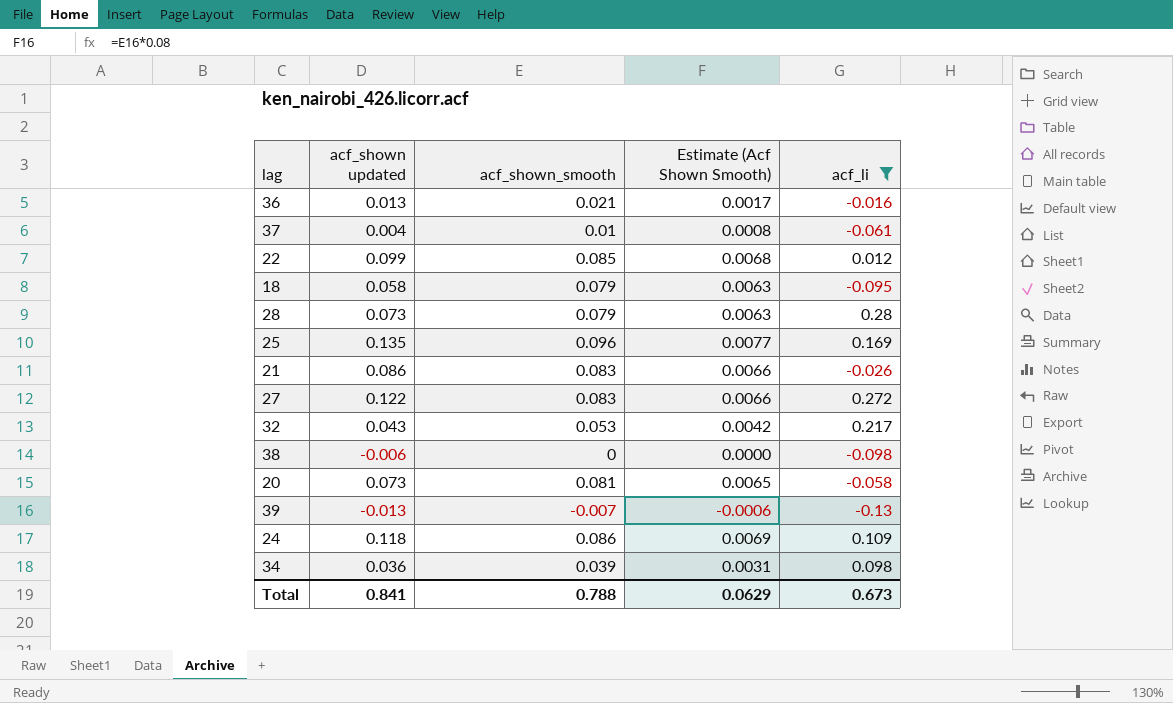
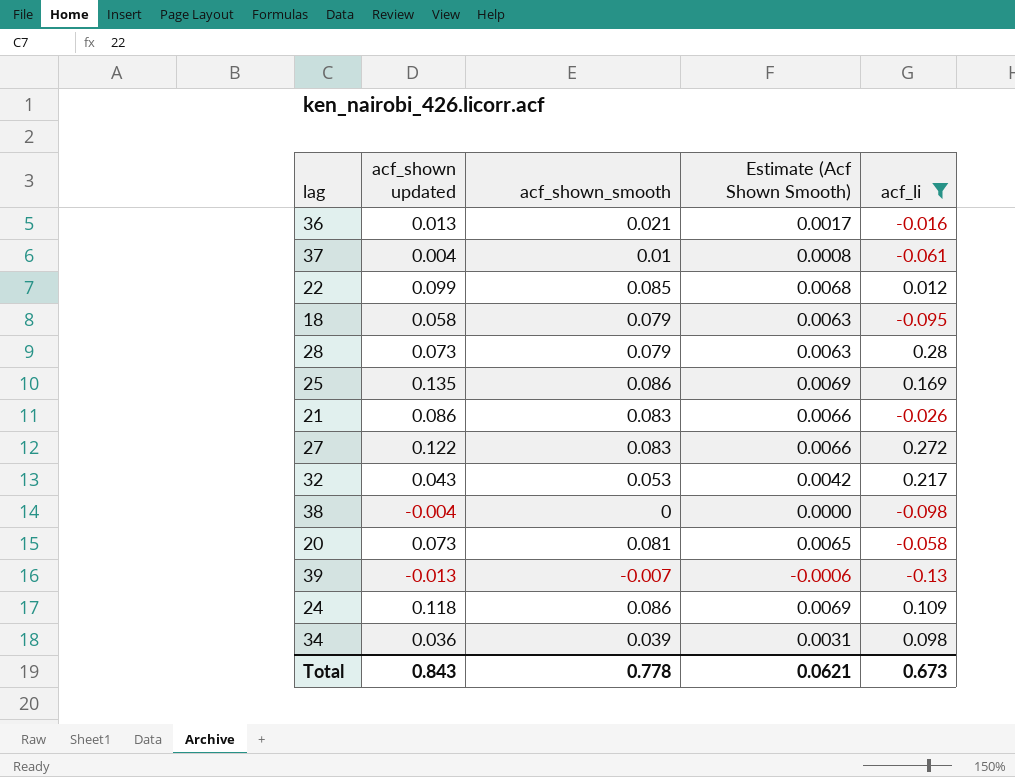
25 | acf_shown_smooth: 0.096 -> 0.086
25 | Estimate (Acf Shown Smooth): 0.0077 -> 0.0069
38 | acf_shown updated: -0.006 -> -0.004
Total | acf_shown updated: 0.841 -> 0.843
Total | acf_shown_smooth: 0.788 -> 0.778
Total | Estimate (Acf Shown Smooth): 0.0629 -> 0.0621

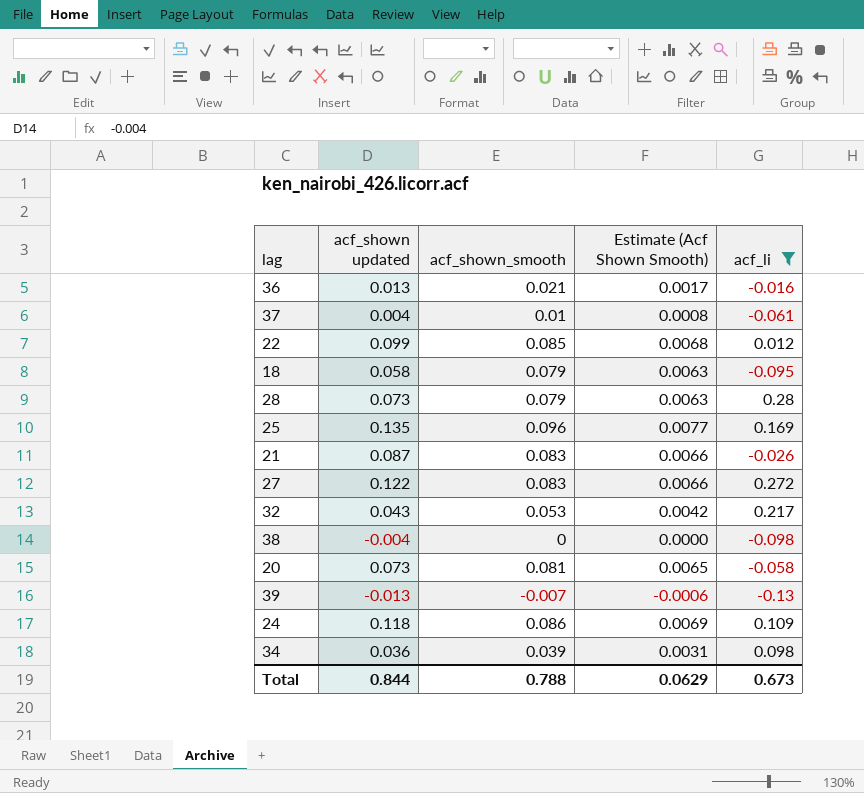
25 | acf_shown_smooth: 0.086 -> 0.096
25 | Estimate (Acf Shown Smooth): 0.0069 -> 0.0077
21 | acf_shown updated: 0.086 -> 0.087
Total | acf_shown updated: 0.843 -> 0.844
Total | acf_shown_smooth: 0.778 -> 0.788
Total | Estimate (Acf Shown Smooth): 0.0621 -> 0.0629

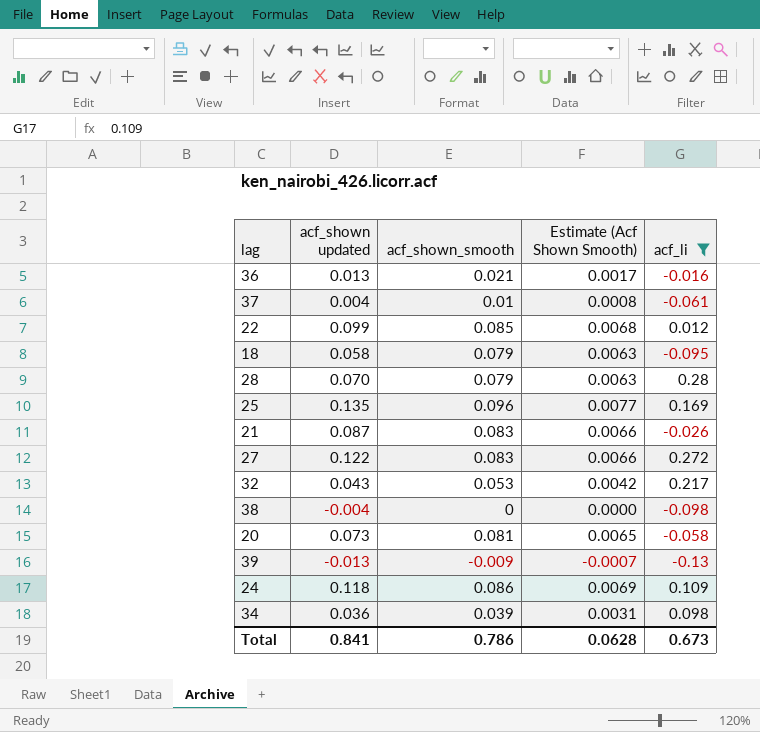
28 | acf_shown updated: 0.073 -> 0.070
39 | acf_shown_smooth: -0.007 -> -0.009
39 | Estimate (Acf Shown Smooth): -0.0006 -> -0.0007
Total | acf_shown updated: 0.844 -> 0.841
Total | acf_shown_smooth: 0.788 -> 0.786
Total | Estimate (Acf Shown Smooth): 0.0629 -> 0.0628

